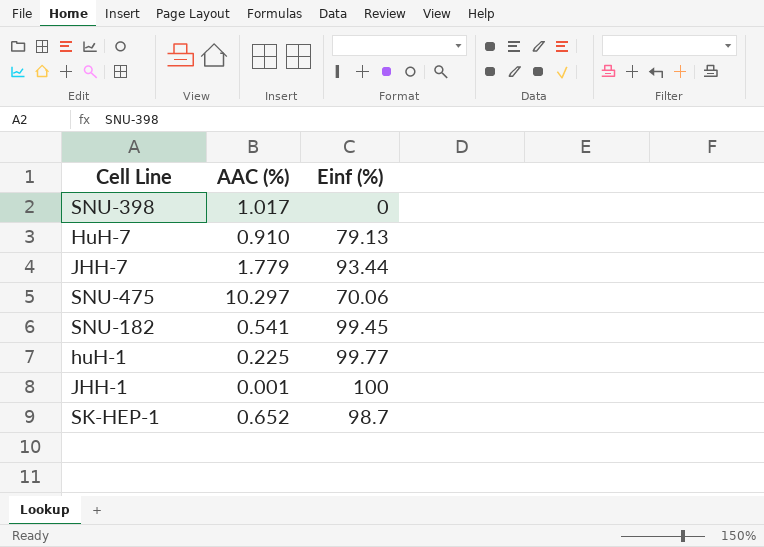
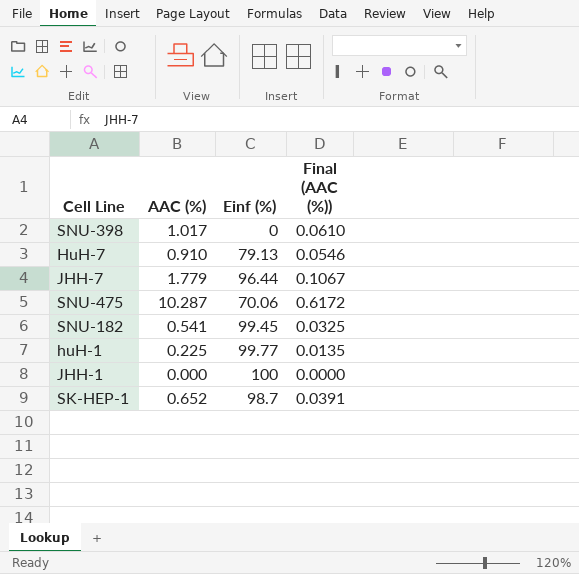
column Final (AAC (%)) | formula: none -> [AAC (%)] * 0.06
JHH-7 | Einf (%): 93.44 -> 96.44
SNU-475 | AAC (%): 10.297 -> 10.287
JHH-1 | AAC (%): 0.001 -> 0.000

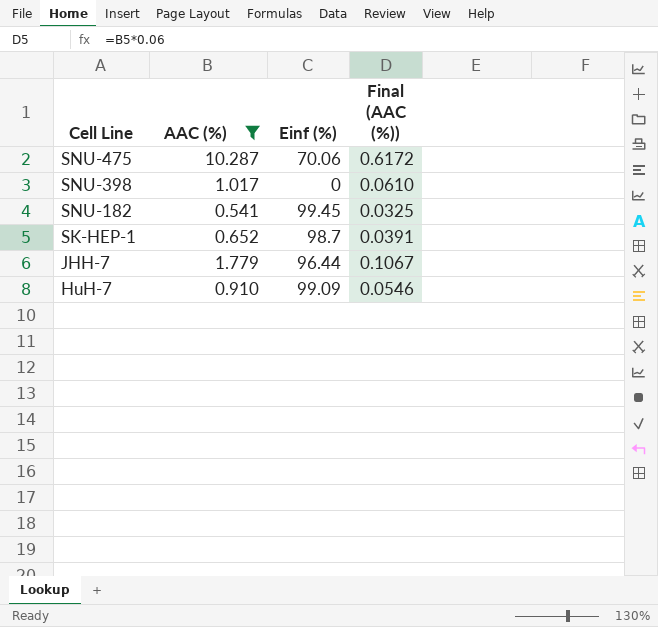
filter: none -> AAC (%) >= 0.541
row order: none -> Cell Line descending
HuH-7 | Einf (%): 79.13 -> 99.09

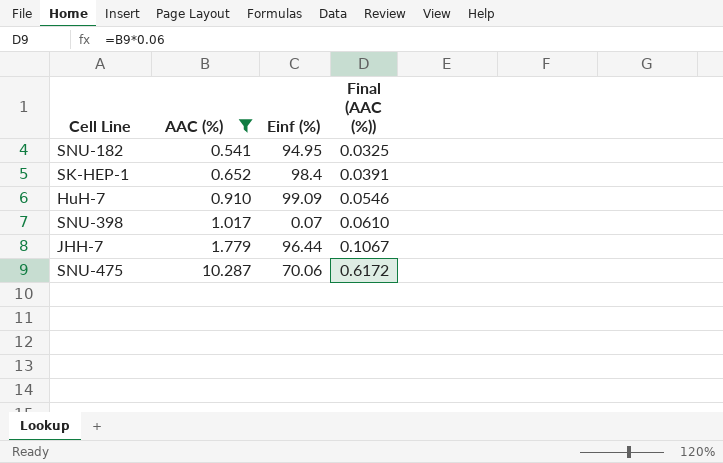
row order: Cell Line descending -> AAC (%) ascending
SNU-182 | Einf (%): 99.45 -> 94.95
SK-HEP-1 | Einf (%): 98.7 -> 98.4
SNU-398 | Einf (%): 0 -> 0.07

